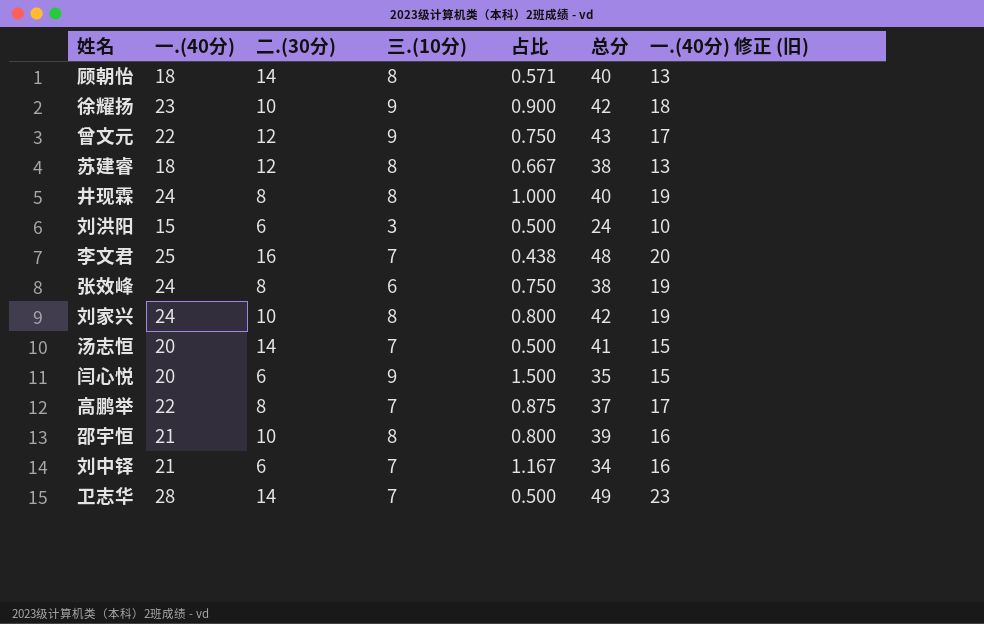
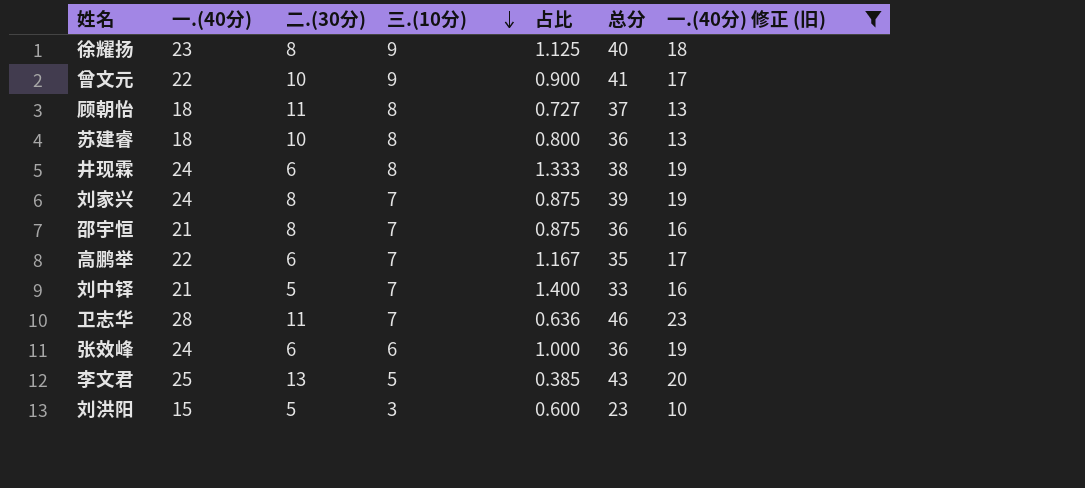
filter: none -> 一.(40分) 修正 (旧) != 15
row order: none -> 三.(10分) descending
徐耀扬 | 二.(30分): 10 -> 8
徐耀扬 | 占比: 0.900 -> 1.125
徐耀扬 | 总分: 42 -> 40
曾文元 | 二.(30分): 12 -> 10
曾文元 | 占比: 0.750 -> 0.900
曾文元 | 总分: 43 -> 41
顾朝怡 | 二.(30分): 14 -> 11
顾朝怡 | 占比: 0.571 -> 0.727
顾朝怡 | 总分: 40 -> 37
苏建睿 | 二.(30分): 12 -> 10
苏建睿 | 占比: 0.667 -> 0.800
苏建睿 | 总分: 38 -> 36
井现霖 | 二.(30分): 8 -> 6
井现霖 | 占比: 1.000 -> 1.333
井现霖 | 总分: 40 -> 38
刘家兴 | 二.(30分): 10 -> 8
刘家兴 | 三.(10分): 8 -> 7
刘家兴 | 占比: 0.800 -> 0.875
刘家兴 | 总分: 42 -> 39
邵宇恒 | 二.(30分): 10 -> 8
邵宇恒 | 三.(10分): 8 -> 7
邵宇恒 | 占比: 0.800 -> 0.875
邵宇恒 | 总分: 39 -> 36
高鹏举 | 二.(30分): 8 -> 6
高鹏举 | 占比: 0.875 -> 1.167
高鹏举 | 总分: 37 -> 35
刘中铎 | 二.(30分): 6 -> 5
刘中铎 | 占比: 1.167 -> 1.400
刘中铎 | 总分: 34 -> 33
卫志华 | 二.(30分): 14 -> 11
卫志华 | 占比: 0.500 -> 0.636
卫志华 | 总分: 49 -> 46
张效峰 | 二.(30分): 8 -> 6
张效峰 | 占比: 0.750 -> 1.000
张效峰 | 总分: 38 -> 36
李文君 | 二.(30分): 16 -> 13
李文君 | 三.(10分): 7 -> 5
李文君 | 占比: 0.438 -> 0.385
李文君 | 总分: 48 -> 43
刘洪阳 | 二.(30分): 6 -> 5
刘洪阳 | 占比: 0.500 -> 0.600
刘洪阳 | 总分: 24 -> 23

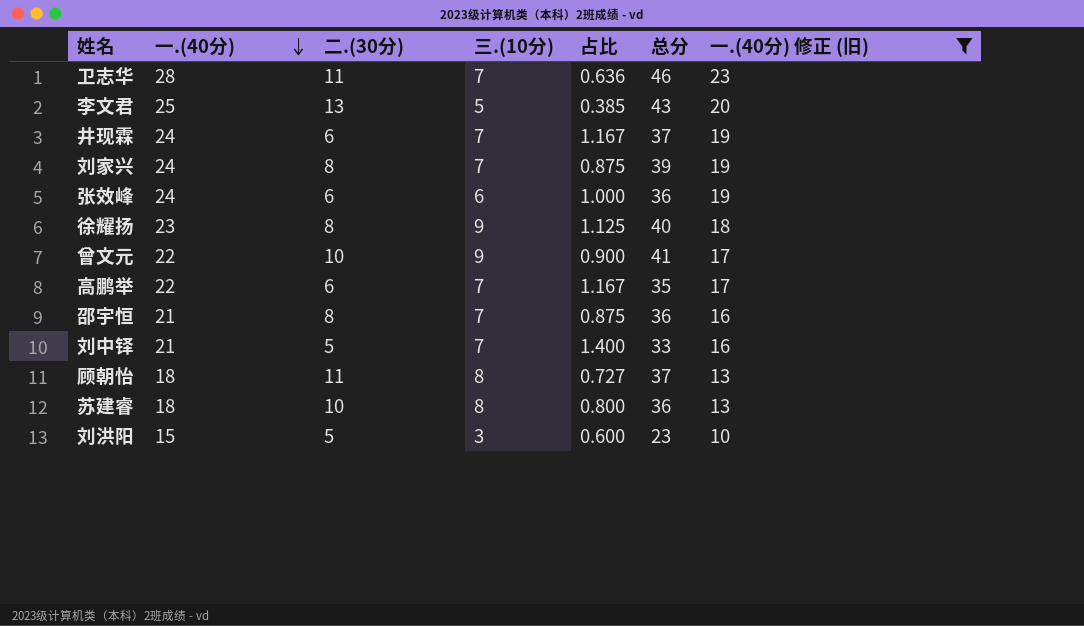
row order: 三.(10分) descending -> 一.(40分) descending
井现霖 | 三.(10分): 8 -> 7
井现霖 | 占比: 1.333 -> 1.167
井现霖 | 总分: 38 -> 37

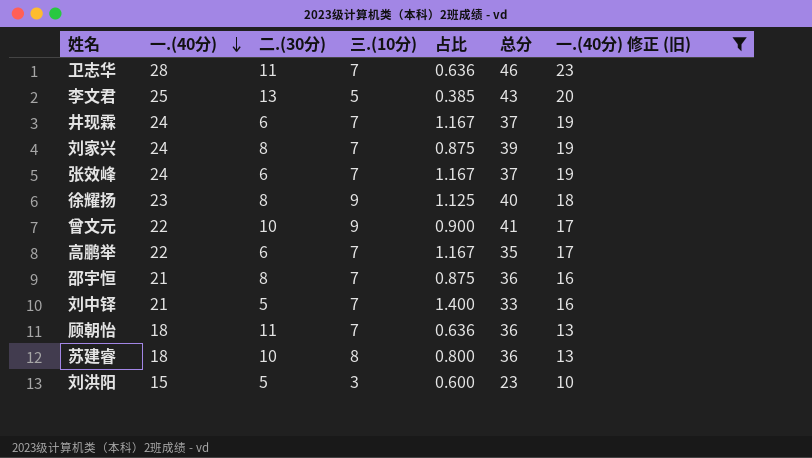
张效峰 | 三.(10分): 6 -> 7
张效峰 | 占比: 1.000 -> 1.167
张效峰 | 总分: 36 -> 37
顾朝怡 | 三.(10分): 8 -> 7
顾朝怡 | 占比: 0.727 -> 0.636
顾朝怡 | 总分: 37 -> 36

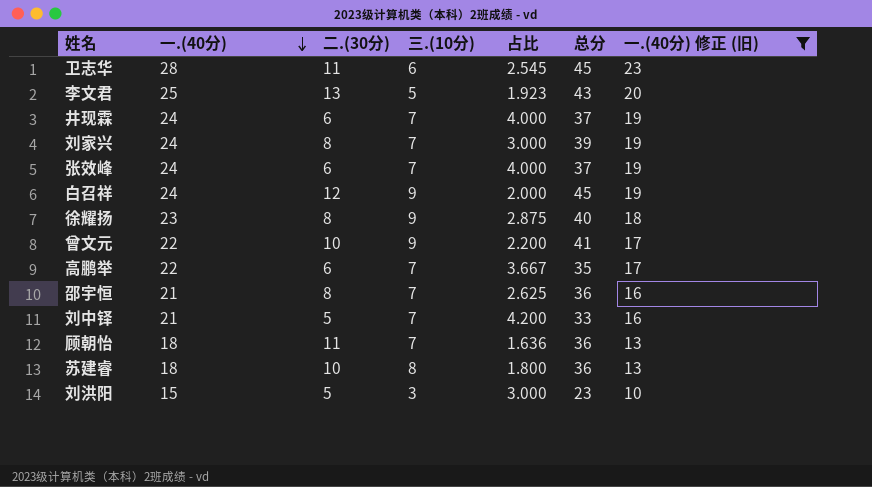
column 占比 | formula: [三.(10分)] / [二.(30分)] -> [一.(40分)] / [二.(30分)]
卫志华 | 三.(10分): 7 -> 6
卫志华 | 总分: 46 -> 45
row 白召祥: none -> 24 | 12 | 9 | 2.000 | 45 | 19

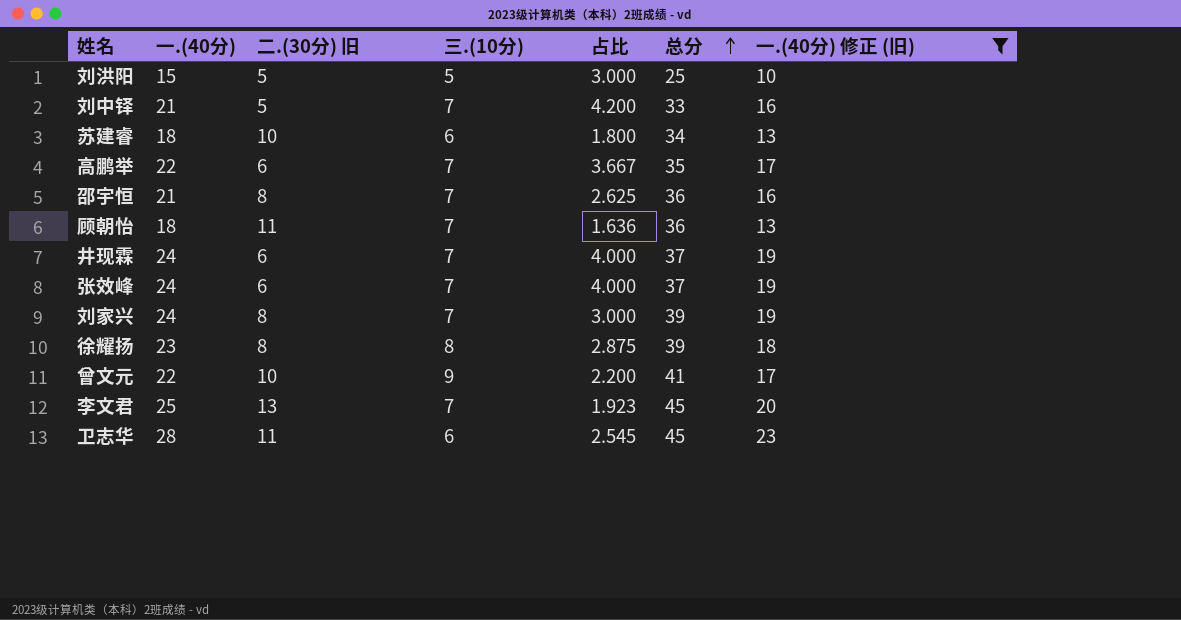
row order: 一.(40分) descending -> 总分 ascending
column name: 二.(30分) -> 二.(30分) 旧
row 白召祥: 24 | 12 | 9 | 2.000 | 45 | 19 -> none
刘洪阳 | 三.(10分): 3 -> 5
刘洪阳 | 总分: 23 -> 25
苏建睿 | 三.(10分): 8 -> 6
苏建睿 | 总分: 36 -> 34
徐耀扬 | 三.(10分): 9 -> 8
徐耀扬 | 总分: 40 -> 39
李文君 | 三.(10分): 5 -> 7
李文君 | 总分: 43 -> 45

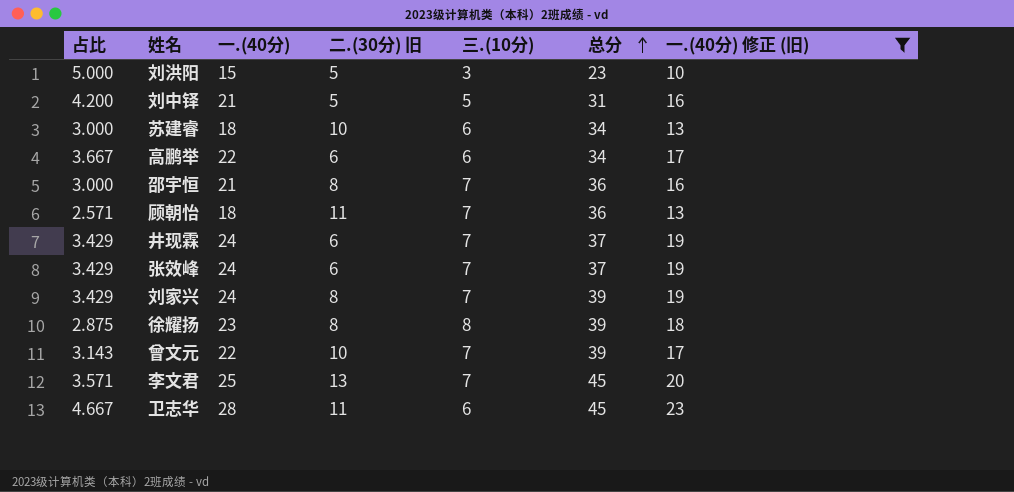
column 占比 | formula: [一.(40分)] / [二.(30分) 旧] -> [一.(40分)] / [三.(10分)]
column 占比 | position: 5 -> 1
刘洪阳 | 三.(10分): 5 -> 3
刘洪阳 | 总分: 25 -> 23
刘中铎 | 三.(10分): 7 -> 5
刘中铎 | 总分: 33 -> 31
高鹏举 | 三.(10分): 7 -> 6
高鹏举 | 总分: 35 -> 34
曾文元 | 三.(10分): 9 -> 7
曾文元 | 总分: 41 -> 39

